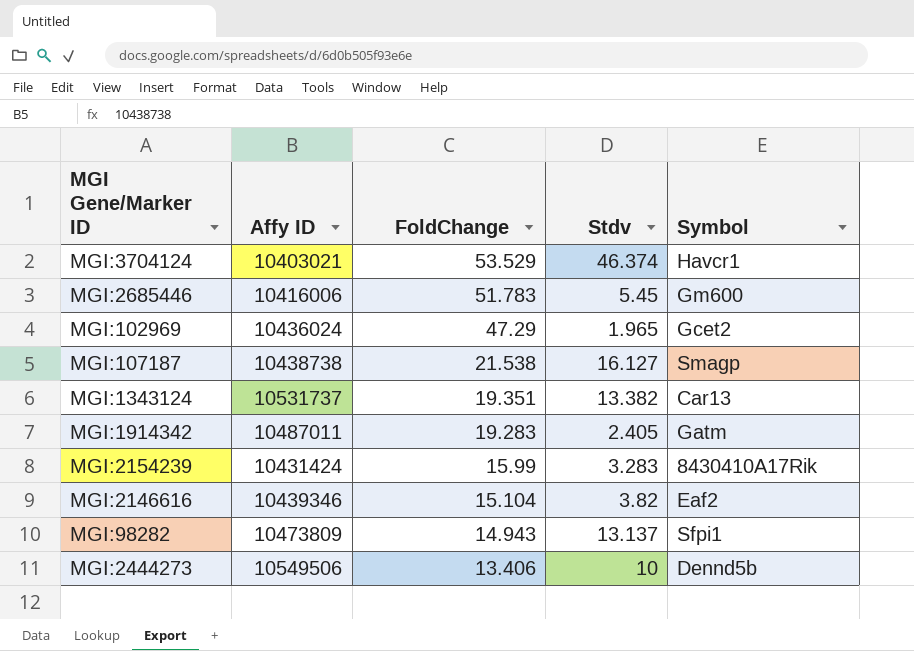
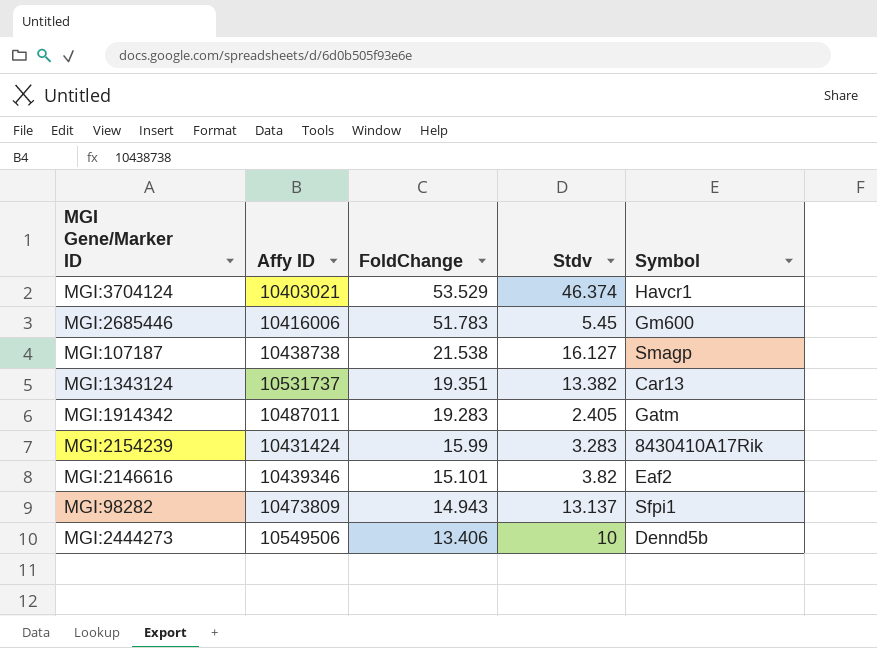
row MGI:102969: 10436024 | 47.29 | 1.965 | Gcet2 -> none
MGI:2146616 | FoldChange: 15.104 -> 15.101

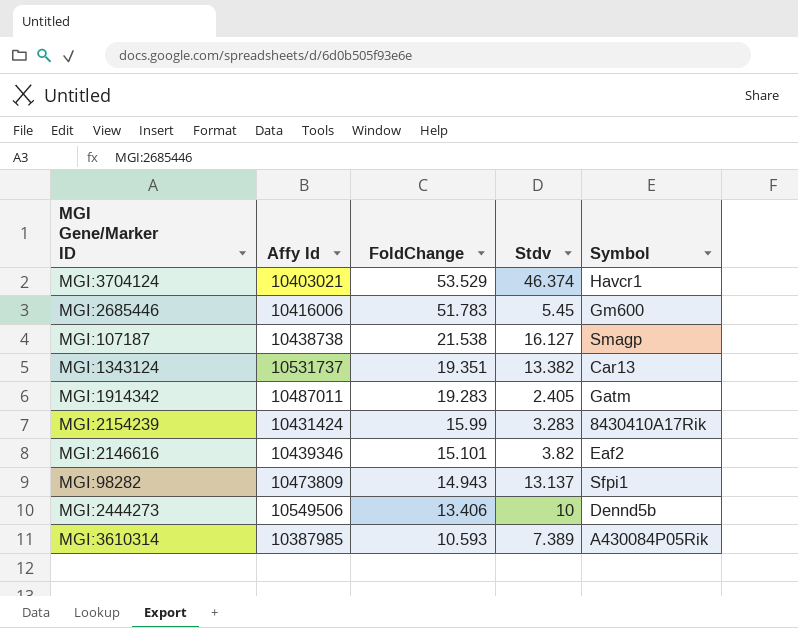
column name: Affy ID -> Affy Id
row MGI:3610314: none -> 10387985 | 10.593 | 7.389 | A430084P05Rik

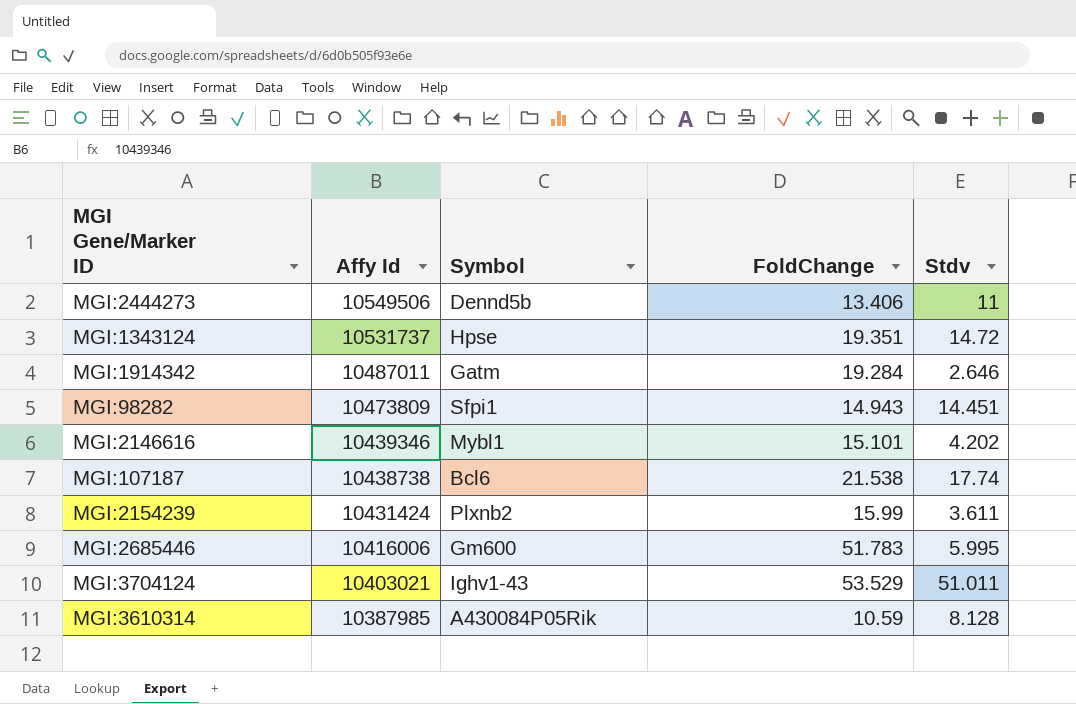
row order: FoldChange descending -> Affy Id descending
column Symbol | position: 5 -> 3
MGI:2444273 | Stdv: 10 -> 11
MGI:1343124 | Symbol: Car13 -> Hpse
MGI:1343124 | Stdv: 13.382 -> 14.72
MGI:1914342 | FoldChange: 19.283 -> 19.284
MGI:1914342 | Stdv: 2.405 -> 2.646
MGI:98282 | Stdv: 13.137 -> 14.451
MGI:2146616 | Symbol: Eaf2 -> Mybl1
MGI:2146616 | Stdv: 3.82 -> 4.202
MGI:107187 | Symbol: Smagp -> Bcl6
MGI:107187 | Stdv: 16.127 -> 17.74
MGI:2154239 | Symbol: 8430410A17Rik -> Plxnb2
MGI:2154239 | Stdv: 3.283 -> 3.611
MGI:2685446 | Stdv: 5.45 -> 5.995
MGI:3704124 | Symbol: Havcr1 -> Ighv1-43
MGI:3704124 | Stdv: 46.374 -> 51.011
MGI:3610314 | FoldChange: 10.593 -> 10.59
MGI:3610314 | Stdv: 7.389 -> 8.128

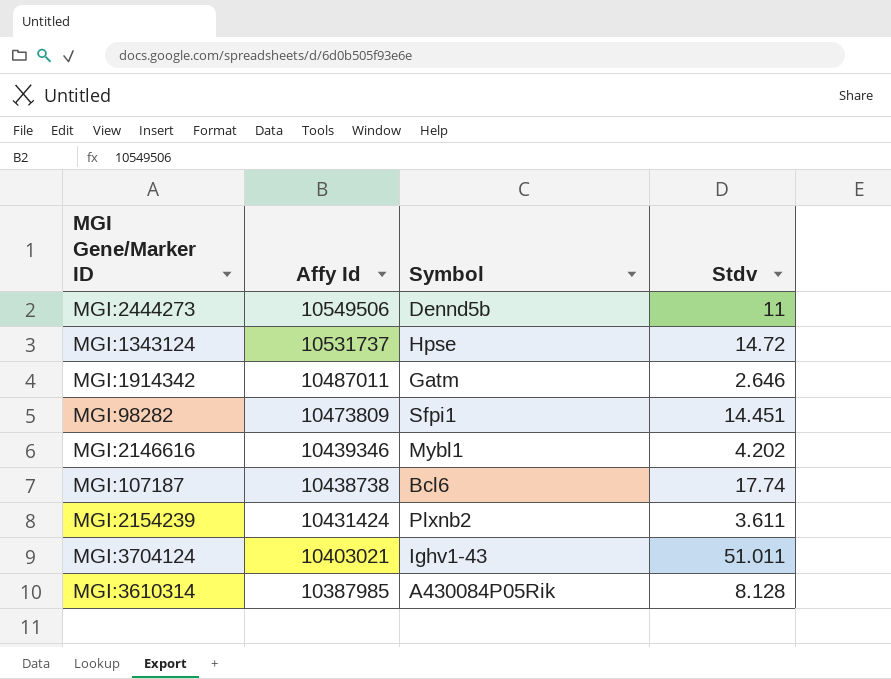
column FoldChange | position: 4 -> none
row MGI:2685446: 10416006 | Gm600 | 51.783 | 5.995 -> none

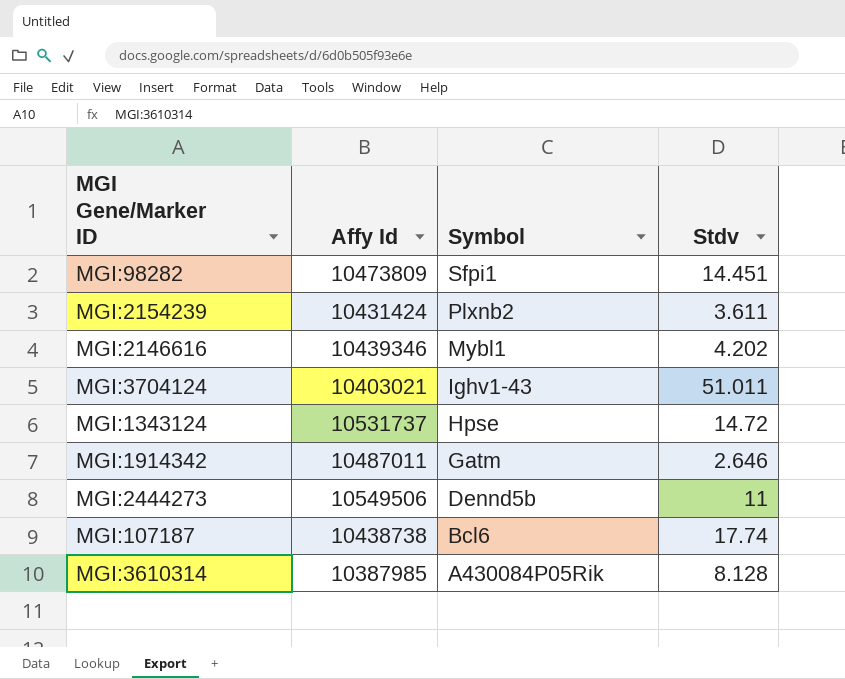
row order: Affy Id descending -> Symbol descending

